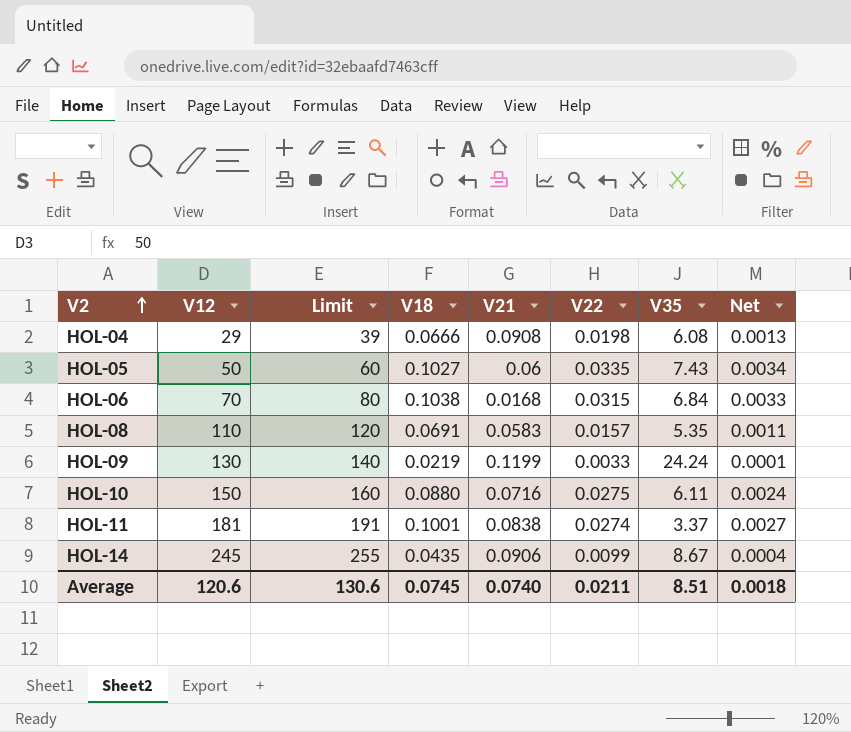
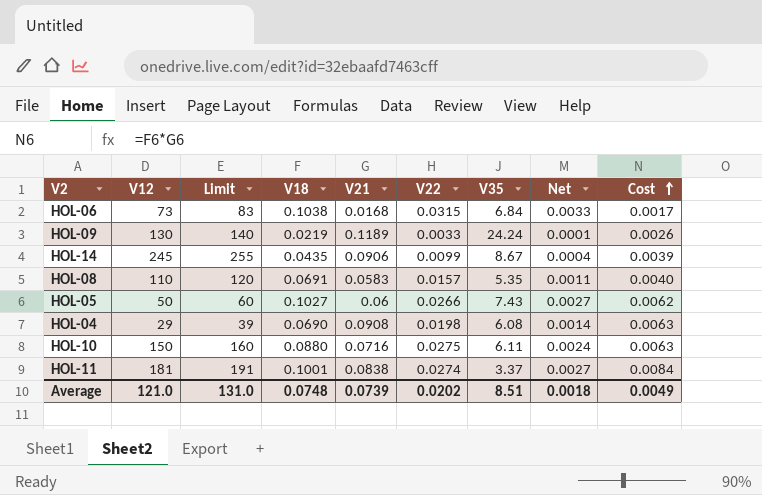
row order: V2 ascending -> Cost ascending
column Cost | formula: none -> [V18] * [V21]
HOL-06 | V12: 70 -> 73
HOL-06 | Limit: 80 -> 83
HOL-09 | V21: 0.1199 -> 0.1189
HOL-05 | V22: 0.0335 -> 0.0266
HOL-05 | Net: 0.0034 -> 0.0027
HOL-04 | V18: 0.0666 -> 0.0690
HOL-04 | Net: 0.0013 -> 0.0014
Average | V12: 120.6 -> 121.0
Average | Limit: 130.6 -> 131.0
Average | V18: 0.0745 -> 0.0748
Average | V21: 0.0740 -> 0.0739
Average | V22: 0.0211 -> 0.0202

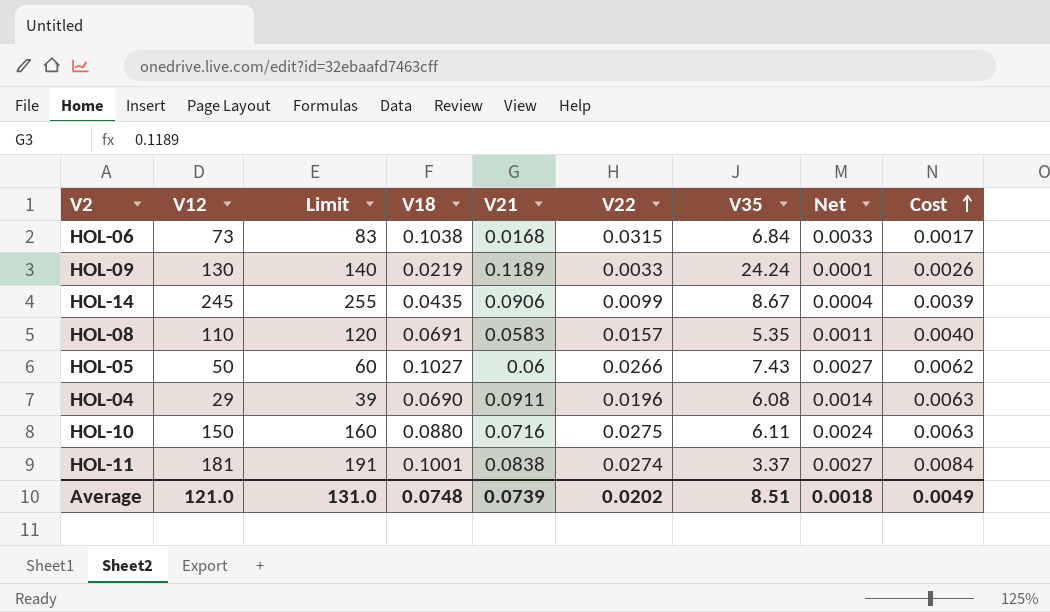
HOL-04 | V21: 0.0908 -> 0.0911
HOL-04 | V22: 0.0198 -> 0.0196

